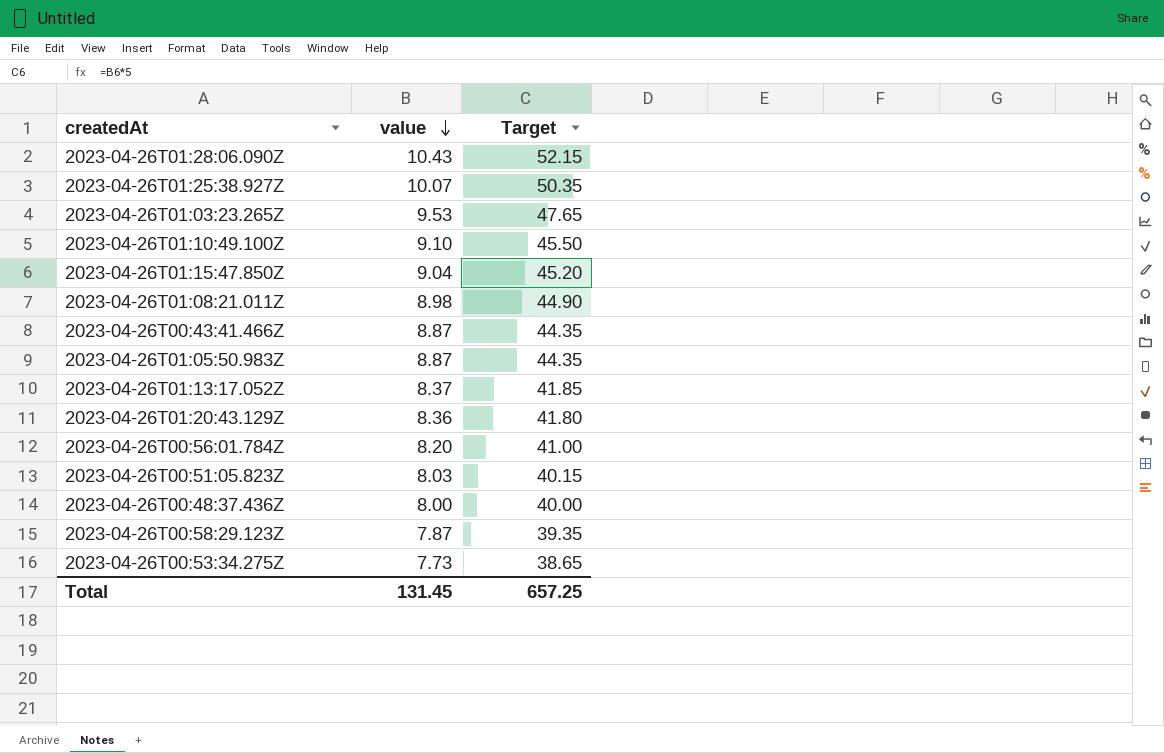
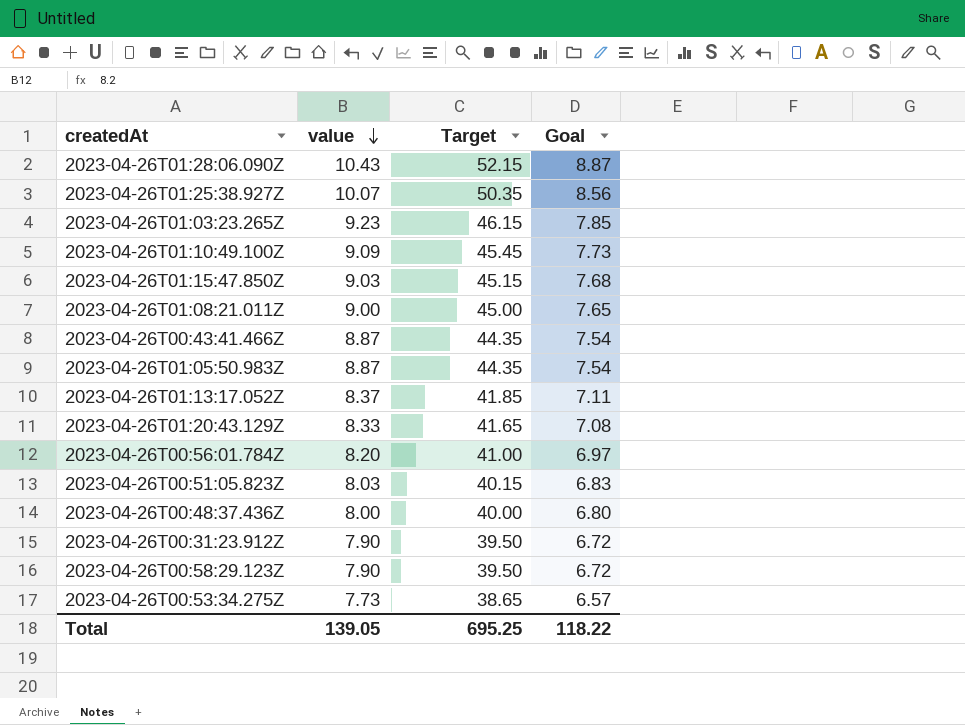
column Goal | formula: none -> [value] * 0.85
2023-04-26T01:03:23.265Z | value: 9.53 -> 9.23
2023-04-26T01:03:23.265Z | Target: 47.65 -> 46.15
2023-04-26T01:10:49.100Z | value: 9.10 -> 9.09
2023-04-26T01:10:49.100Z | Target: 45.50 -> 45.45
2023-04-26T01:15:47.850Z | value: 9.04 -> 9.03
2023-04-26T01:15:47.850Z | Target: 45.20 -> 45.15
2023-04-26T01:08:21.011Z | value: 8.98 -> 9.00
2023-04-26T01:08:21.011Z | Target: 44.90 -> 45.00
2023-04-26T01:20:43.129Z | value: 8.36 -> 8.33
2023-04-26T01:20:43.129Z | Target: 41.80 -> 41.65
row 2023-04-26T00:31:23.912Z: none -> 7.90 | 39.50 | 6.72
2023-04-26T00:58:29.123Z | value: 7.87 -> 7.90
2023-04-26T00:58:29.123Z | Target: 39.35 -> 39.50
Total | value: 131.45 -> 139.05
Total | Target: 657.25 -> 695.25

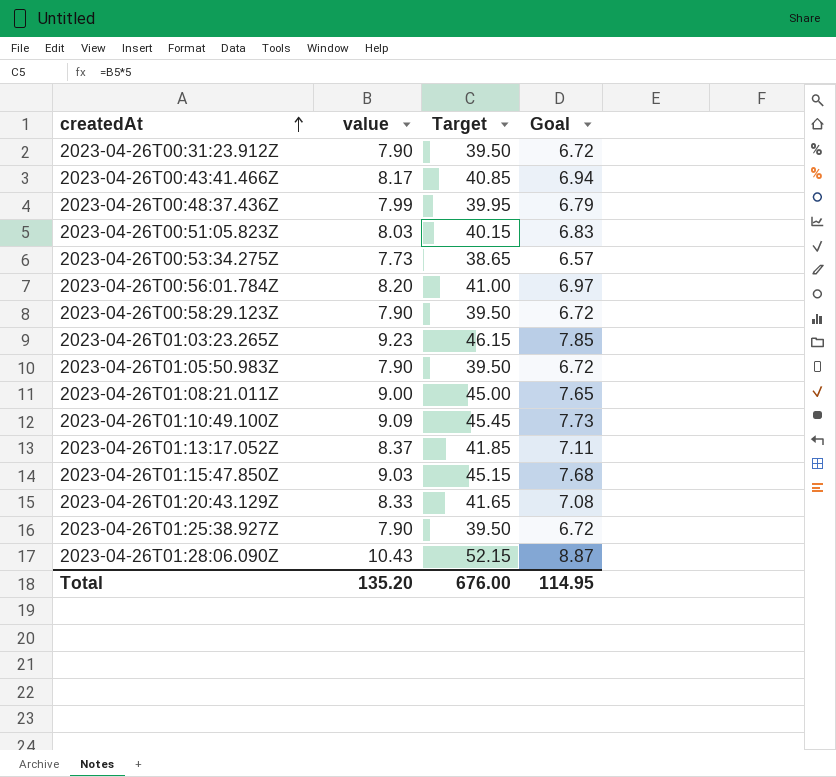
row order: value descending -> createdAt ascending
2023-04-26T00:43:41.466Z | value: 8.87 -> 8.17
2023-04-26T00:43:41.466Z | Target: 44.35 -> 40.85
2023-04-26T00:43:41.466Z | Goal: 7.54 -> 6.94
2023-04-26T00:48:37.436Z | value: 8.00 -> 7.99
2023-04-26T00:48:37.436Z | Target: 40.00 -> 39.95
2023-04-26T00:48:37.436Z | Goal: 6.80 -> 6.79
2023-04-26T01:05:50.983Z | value: 8.87 -> 7.90
2023-04-26T01:05:50.983Z | Target: 44.35 -> 39.50
2023-04-26T01:05:50.983Z | Goal: 7.54 -> 6.72
2023-04-26T01:25:38.927Z | value: 10.07 -> 7.90
2023-04-26T01:25:38.927Z | Target: 50.35 -> 39.50
2023-04-26T01:25:38.927Z | Goal: 8.56 -> 6.72
Total | value: 139.05 -> 135.20
Total | Target: 695.25 -> 676.00
Total | Goal: 118.22 -> 114.95

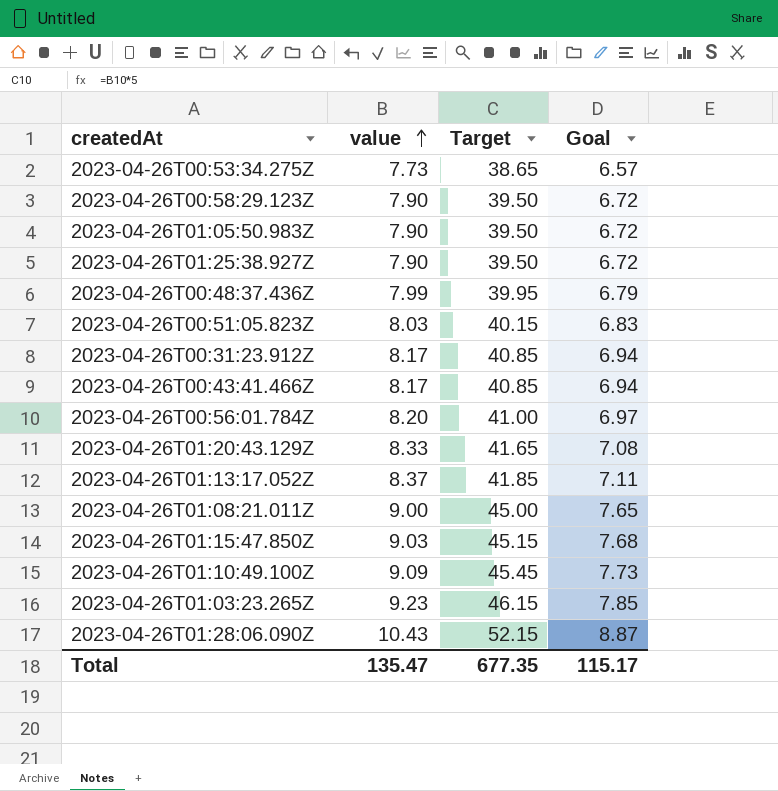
row order: createdAt ascending -> value ascending
2023-04-26T00:31:23.912Z | value: 7.90 -> 8.17
2023-04-26T00:31:23.912Z | Target: 39.50 -> 40.85
2023-04-26T00:31:23.912Z | Goal: 6.72 -> 6.94
Total | value: 135.20 -> 135.47
Total | Target: 676.00 -> 677.35
Total | Goal: 114.95 -> 115.17

